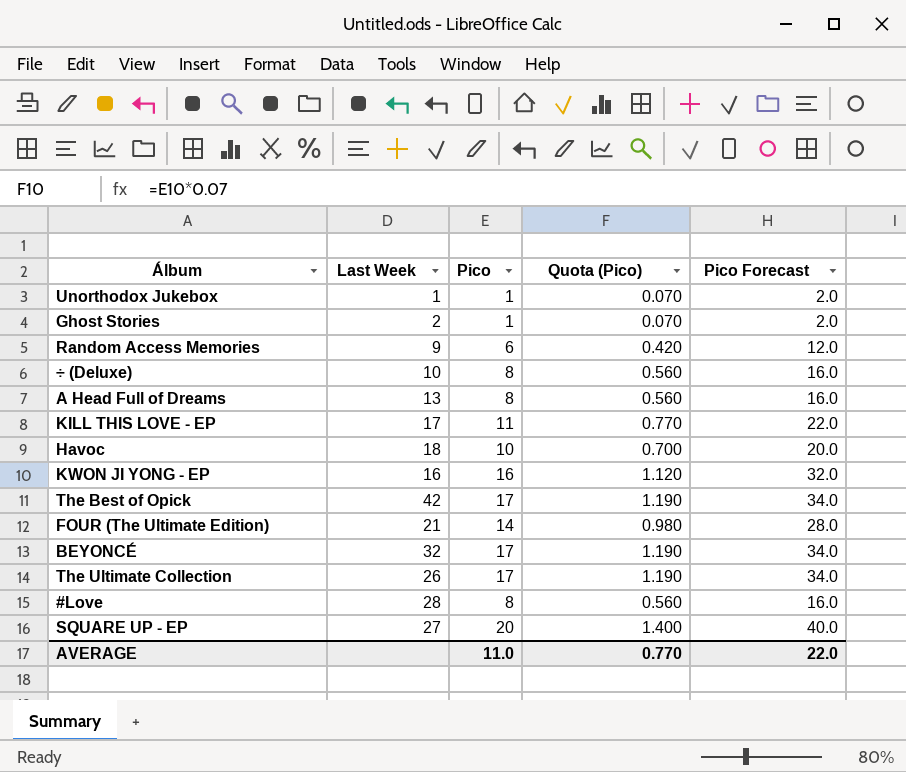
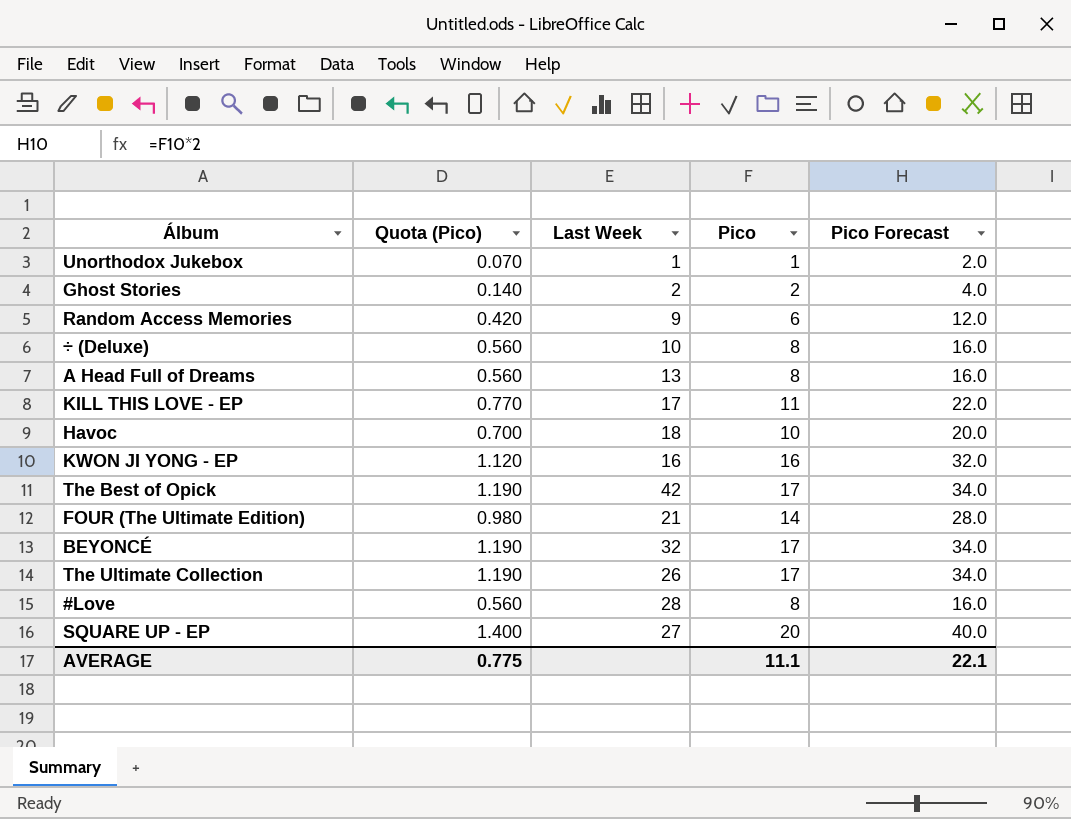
column Quota (Pico) | position: 4 -> 2
Ghost Stories | Quota (Pico): 0.070 -> 0.140
Ghost Stories | Pico: 1 -> 2
Ghost Stories | Pico Forecast: 2.0 -> 4.0
AVERAGE | Quota (Pico): 0.770 -> 0.775
AVERAGE | Pico: 11.0 -> 11.1
AVERAGE | Pico Forecast: 22.0 -> 22.1

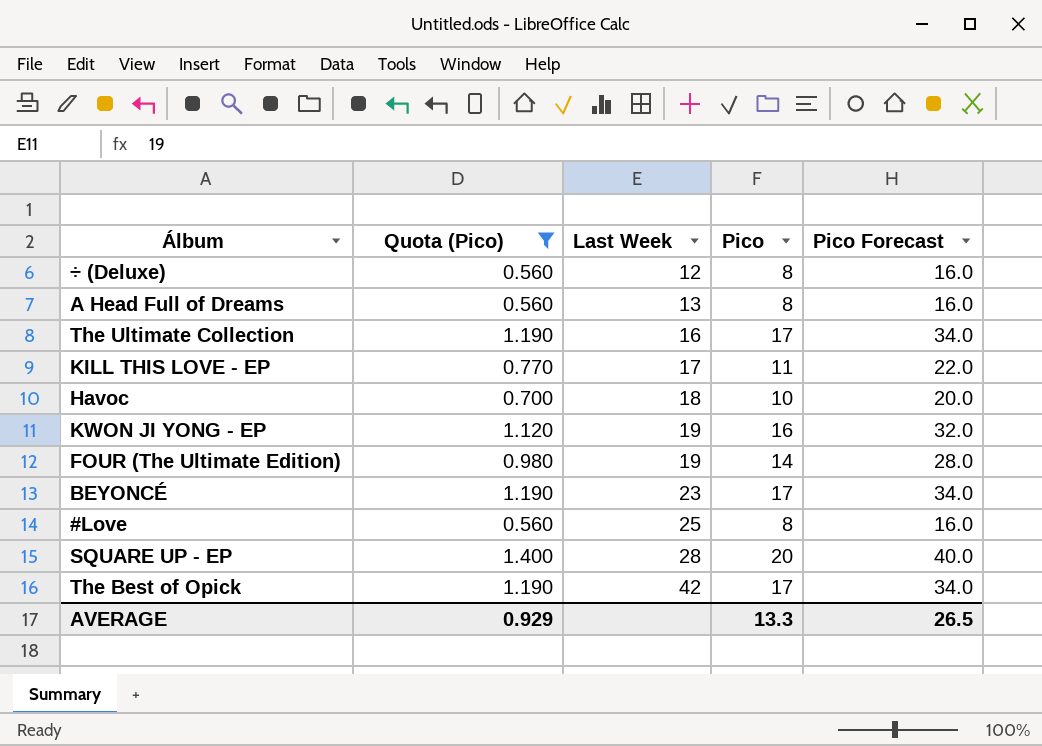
filter: none -> Quota (Pico) >= 0.560
row order: none -> Last Week ascending
÷ (Deluxe) | Last Week: 10 -> 12
The Ultimate Collection | Last Week: 26 -> 16
KWON JI YONG - EP | Last Week: 16 -> 19
FOUR (The Ultimate Edition) | Last Week: 21 -> 19
BEYONCÉ | Last Week: 32 -> 23
#Love | Last Week: 28 -> 25
SQUARE UP - EP | Last Week: 27 -> 28
AVERAGE | Quota (Pico): 0.775 -> 0.929
AVERAGE | Pico: 11.1 -> 13.3
AVERAGE | Pico Forecast: 22.1 -> 26.5

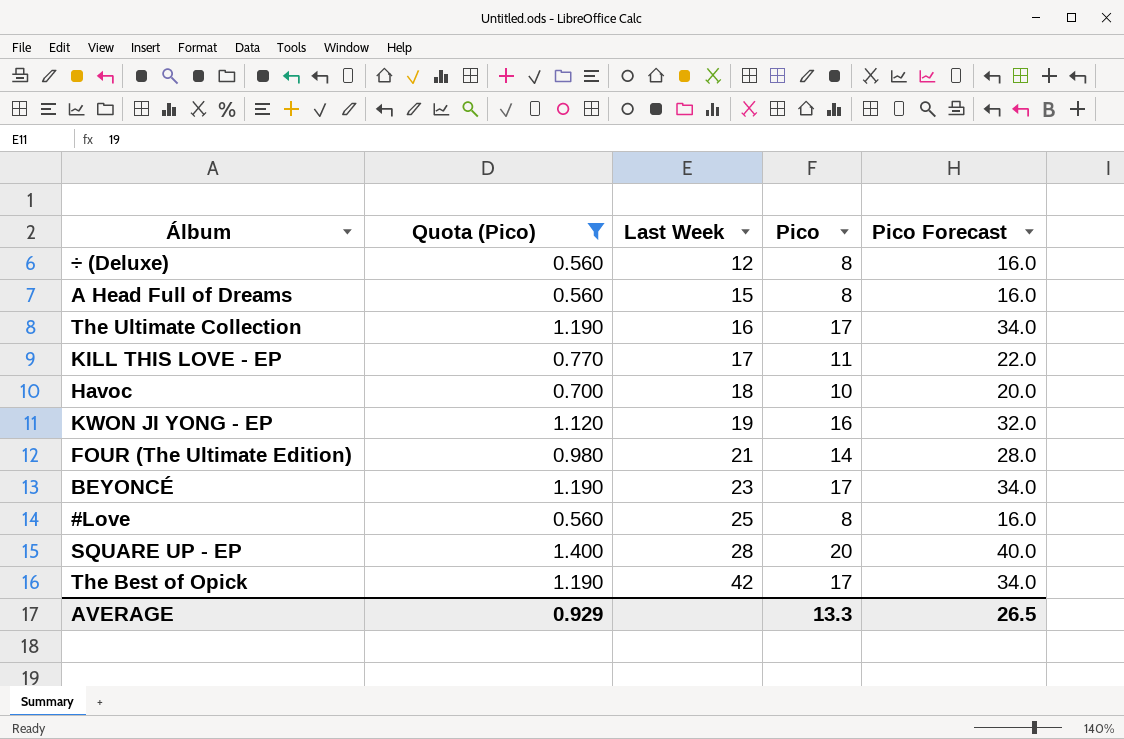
A Head Full of Dreams | Last Week: 13 -> 15
FOUR (The Ultimate Edition) | Last Week: 19 -> 21

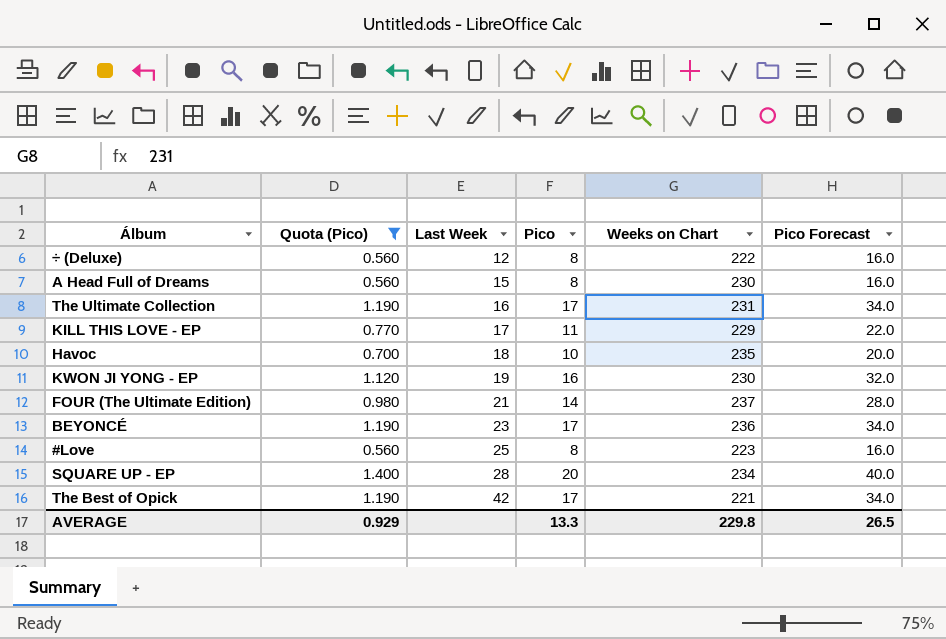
column Weeks on Chart | position: none -> 5

